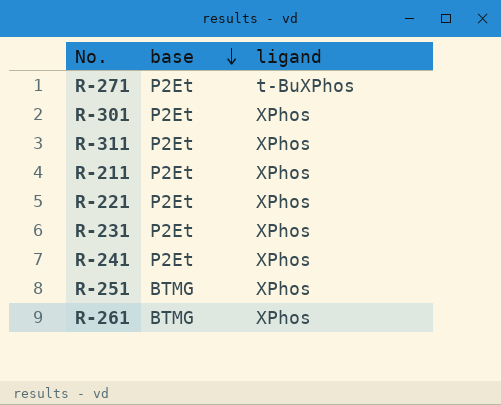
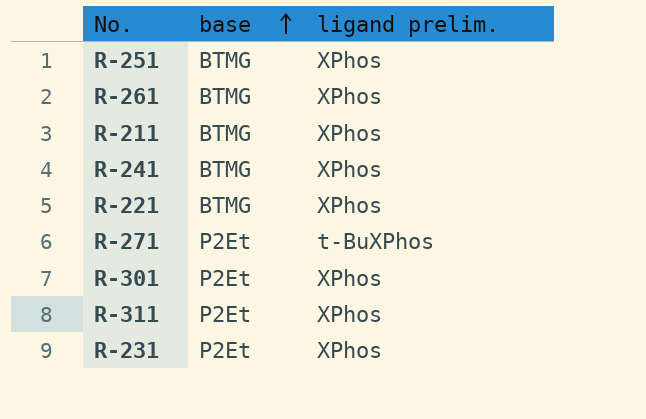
row order: base descending -> base ascending
column name: ligand -> ligand prelim.
R-211 | base: P2Et -> BTMG
R-241 | base: P2Et -> BTMG
R-221 | base: P2Et -> BTMG

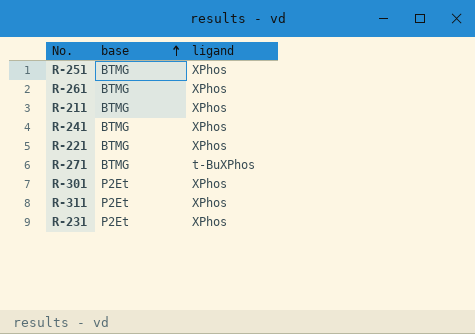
column name: ligand prelim. -> ligand
R-271 | base: P2Et -> BTMG

